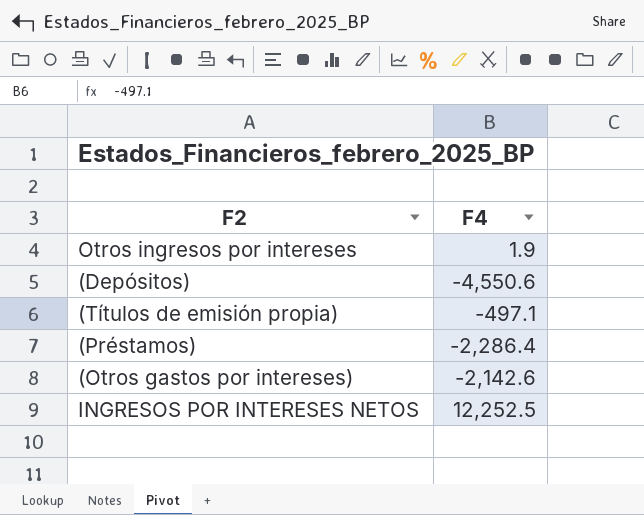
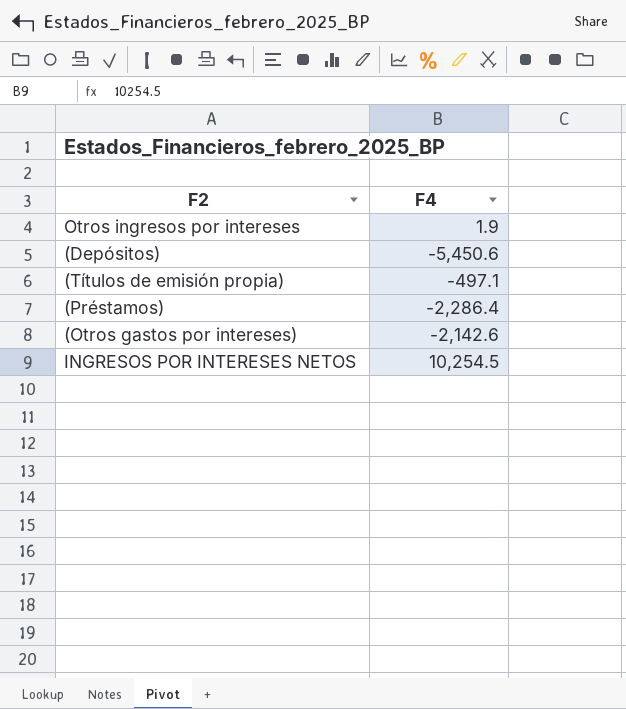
(Depósitos) | F4: -4,550.6 -> -5,450.6
INGRESOS POR INTERESES NETOS | F4: 12,252.5 -> 10,254.5

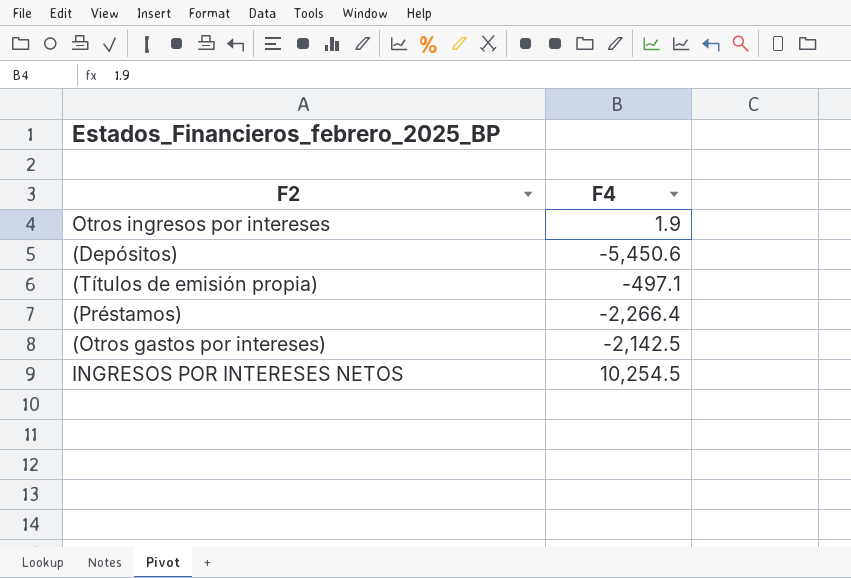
(Préstamos) | F4: -2,286.4 -> -2,266.4
(Otros gastos por intereses) | F4: -2,142.6 -> -2,142.5

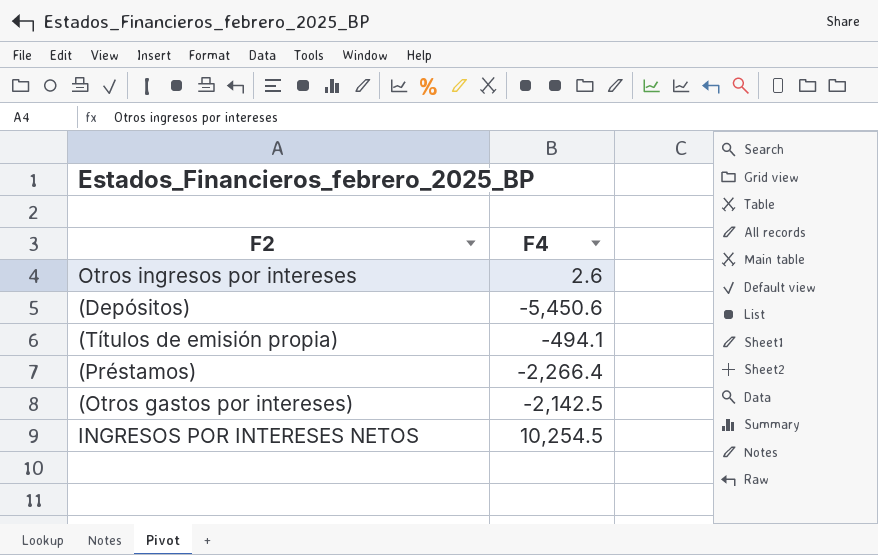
Otros ingresos por intereses | F4: 1.9 -> 2.6
(Títulos de emisión propia) | F4: -497.1 -> -494.1

